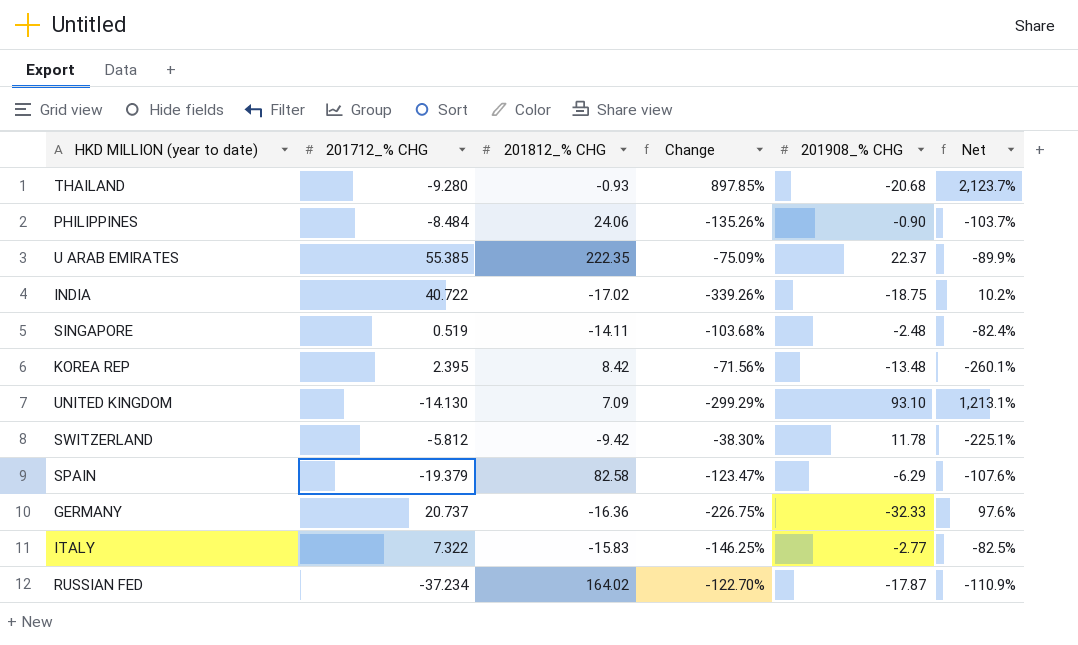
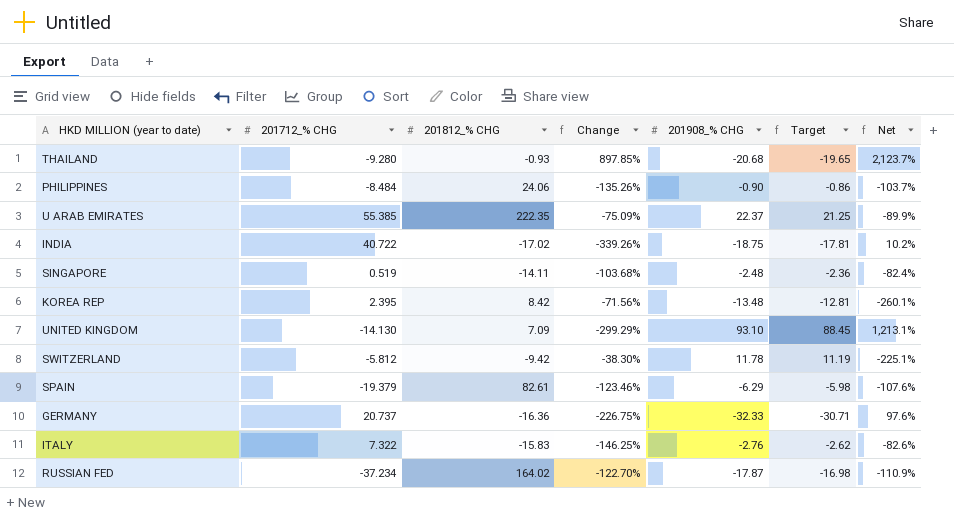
column Target | formula: none -> [201908_% CHG] * 0.95
SPAIN | 201812_% CHG: 82.58 -> 82.61
SPAIN | Change: -123.47% -> -123.46%
ITALY | 201908_% CHG: -2.77 -> -2.76
ITALY | Net: -82.5% -> -82.6%

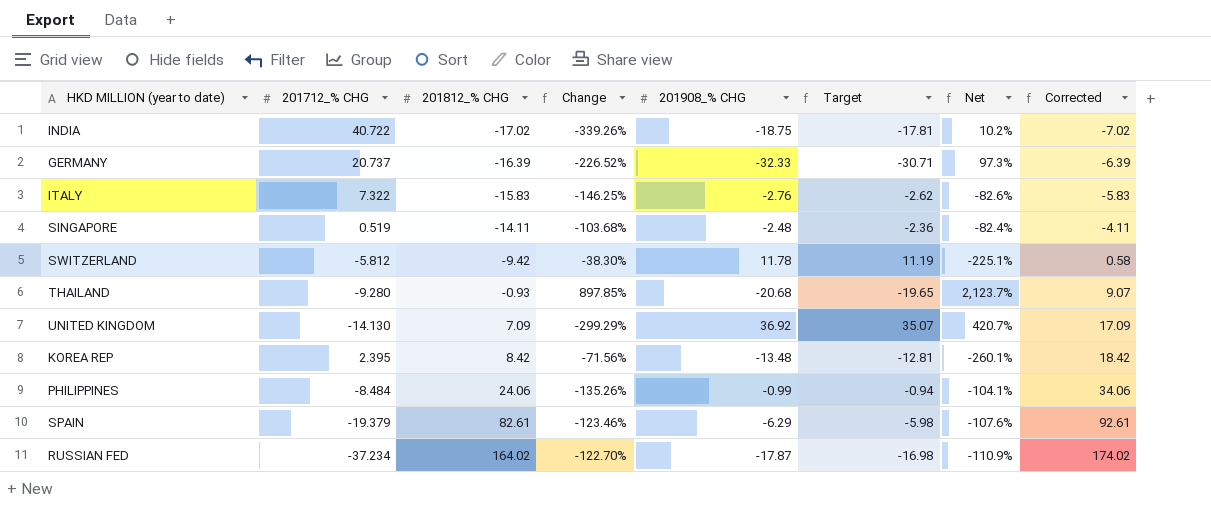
row order: none -> 201812_% CHG ascending
column Corrected | formula: none -> [201812_% CHG] + 10
row U ARAB EMIRATES: 55.385 | 222.35 | -75.09% | 22.37 | 21.25 | -89.9% -> none
GERMANY | 201812_% CHG: -16.36 -> -16.39
GERMANY | Change: -226.75% -> -226.52%
GERMANY | Net: 97.6% -> 97.3%
UNITED KINGDOM | 201908_% CHG: 93.10 -> 36.92
UNITED KINGDOM | Target: 88.45 -> 35.07
UNITED KINGDOM | Net: 1,213.1% -> 420.7%
PHILIPPINES | 201908_% CHG: -0.90 -> -0.99
PHILIPPINES | Target: -0.86 -> -0.94
PHILIPPINES | Net: -103.7% -> -104.1%

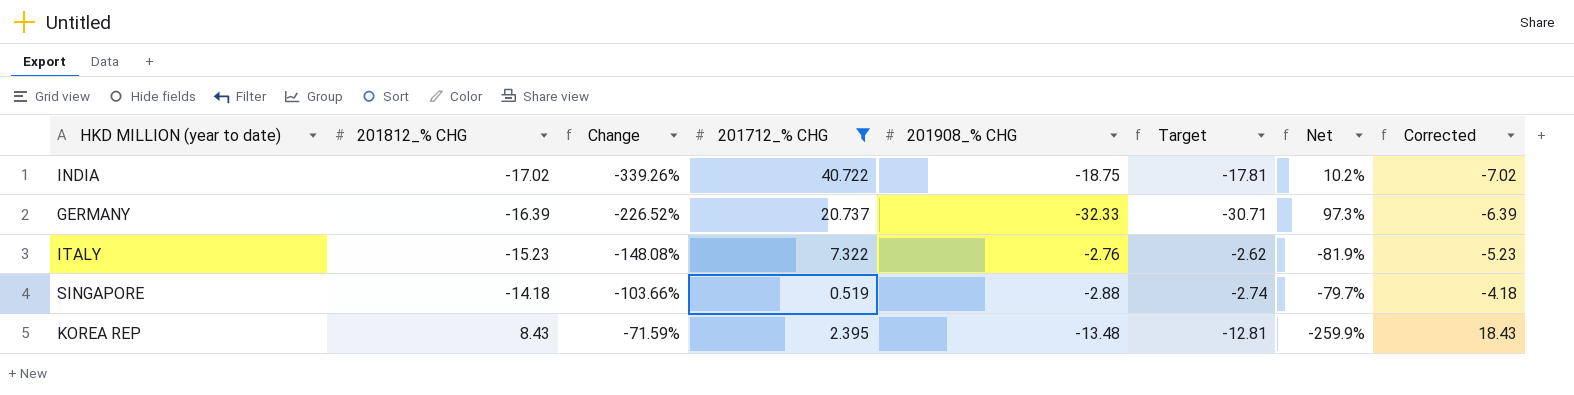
filter: none -> 201712_% CHG >= 0.519
column 201712_% CHG | position: 2 -> 4
ITALY | 201812_% CHG: -15.83 -> -15.23
ITALY | Change: -146.25% -> -148.08%
ITALY | Net: -82.6% -> -81.9%
ITALY | Corrected: -5.83 -> -5.23
SINGAPORE | 201812_% CHG: -14.11 -> -14.18
SINGAPORE | Change: -103.68% -> -103.66%
SINGAPORE | 201908_% CHG: -2.48 -> -2.88
SINGAPORE | Target: -2.36 -> -2.74
SINGAPORE | Net: -82.4% -> -79.7%
SINGAPORE | Corrected: -4.11 -> -4.18
KOREA REP | 201812_% CHG: 8.42 -> 8.43
KOREA REP | Change: -71.56% -> -71.59%
KOREA REP | Net: -260.1% -> -259.9%
KOREA REP | Corrected: 18.42 -> 18.43

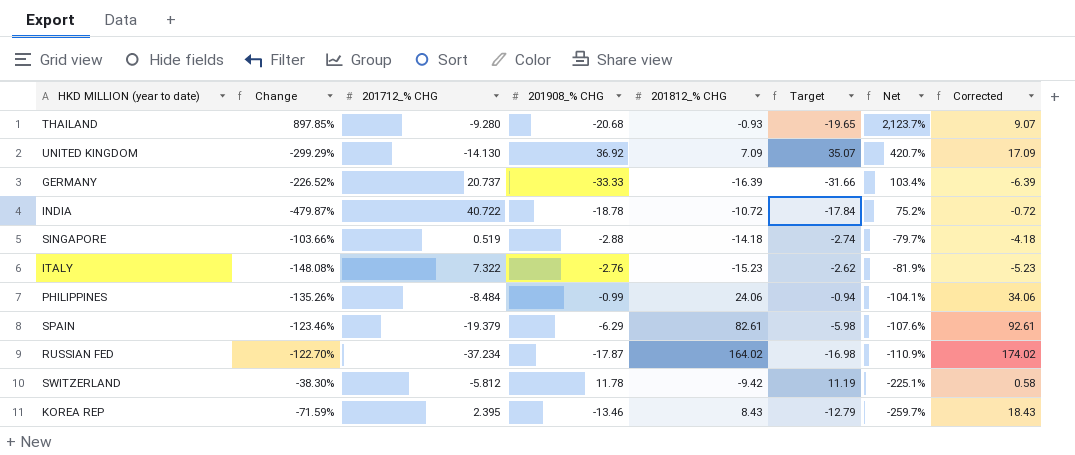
filter: 201712_% CHG >= 0.519 -> none
row order: 201812_% CHG ascending -> Net descending
column 201812_% CHG | position: 2 -> 5
GERMANY | 201908_% CHG: -32.33 -> -33.33
GERMANY | Target: -30.71 -> -31.66
GERMANY | Net: 97.3% -> 103.4%
INDIA | Change: -339.26% -> -479.87%
INDIA | 201908_% CHG: -18.75 -> -18.78
INDIA | 201812_% CHG: -17.02 -> -10.72
INDIA | Target: -17.81 -> -17.84
INDIA | Net: 10.2% -> 75.2%
INDIA | Corrected: -7.02 -> -0.72
KOREA REP | 201908_% CHG: -13.48 -> -13.46
KOREA REP | Target: -12.81 -> -12.79
KOREA REP | Net: -259.9% -> -259.7%

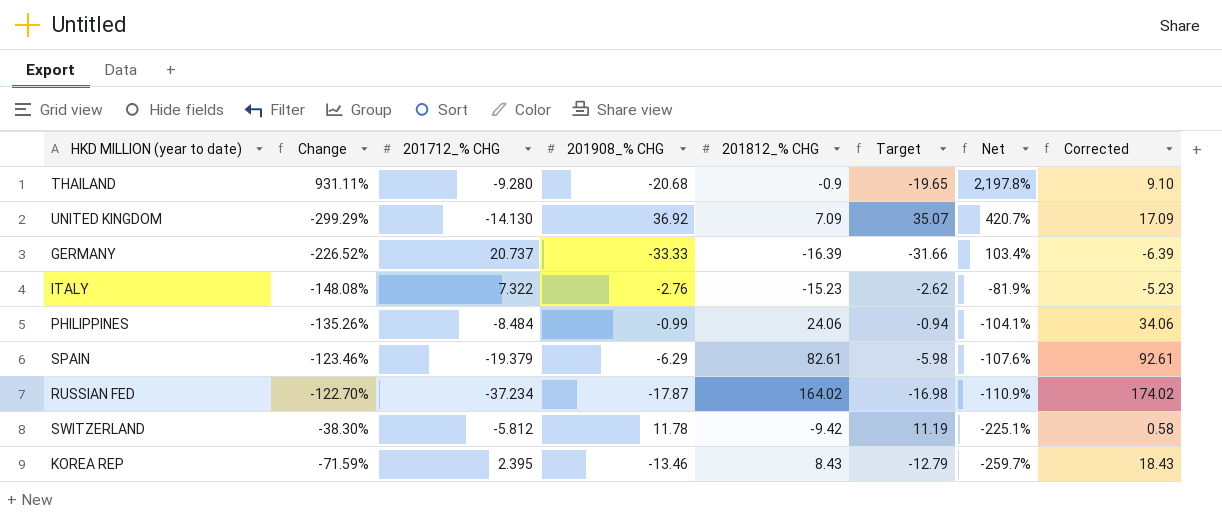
row INDIA: -479.87% | 40.722 | -18.78 | -10.72 | -17.84 | 75.2% | -0.72 -> none
row SINGAPORE: -103.66% | 0.519 | -2.88 | -14.18 | -2.74 | -79.7% | -4.18 -> none
THAILAND | Change: 897.85% -> 931.11%
THAILAND | 201812_% CHG: -0.93 -> -0.9
THAILAND | Net: 2,123.7% -> 2,197.8%
THAILAND | Corrected: 9.07 -> 9.10

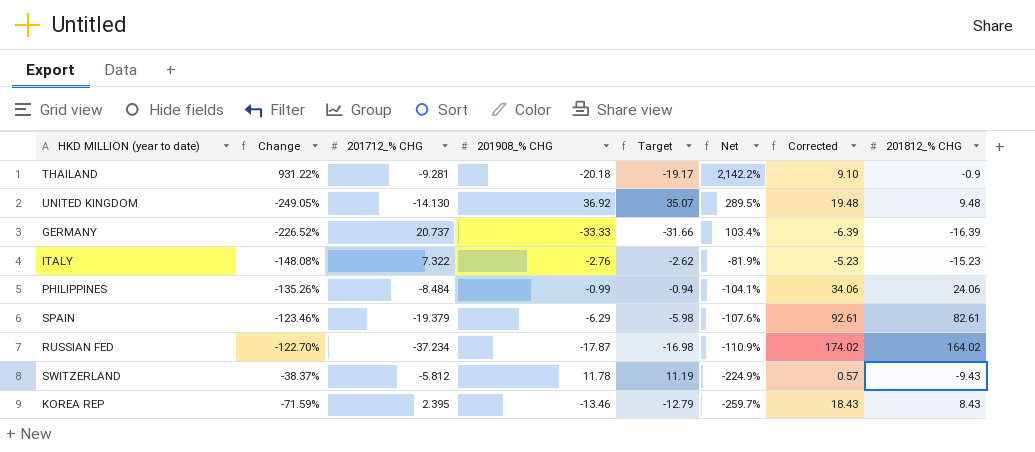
column 201812_% CHG | position: 5 -> 8
THAILAND | Change: 931.11% -> 931.22%
THAILAND | 201712_% CHG: -9.280 -> -9.281
THAILAND | 201908_% CHG: -20.68 -> -20.18
THAILAND | Target: -19.65 -> -19.17
THAILAND | Net: 2,197.8% -> 2,142.2%
UNITED KINGDOM | Change: -299.29% -> -249.05%
UNITED KINGDOM | Net: 420.7% -> 289.5%
UNITED KINGDOM | Corrected: 17.09 -> 19.48
UNITED KINGDOM | 201812_% CHG: 7.09 -> 9.48
SWITZERLAND | Change: -38.30% -> -38.37%
SWITZERLAND | Net: -225.1% -> -224.9%
SWITZERLAND | Corrected: 0.58 -> 0.57
SWITZERLAND | 201812_% CHG: -9.42 -> -9.43

